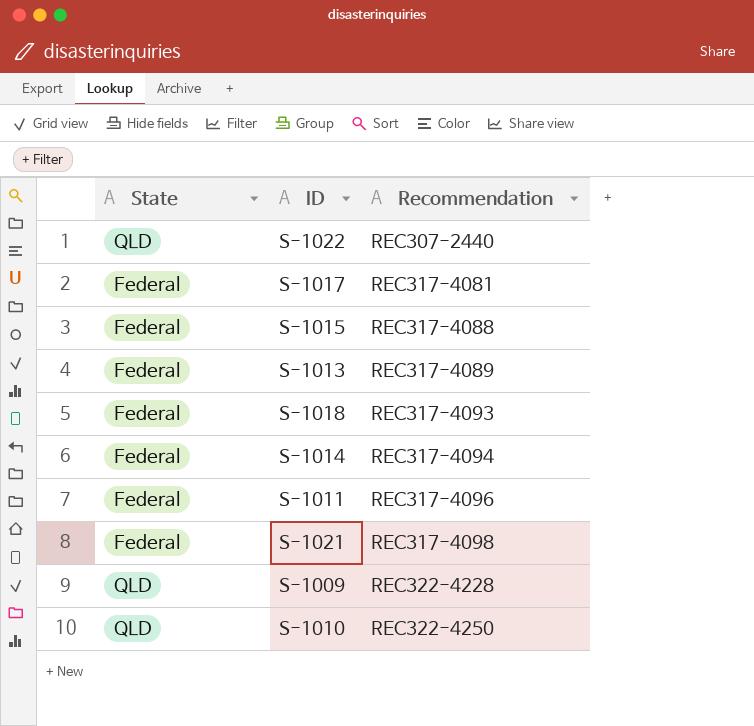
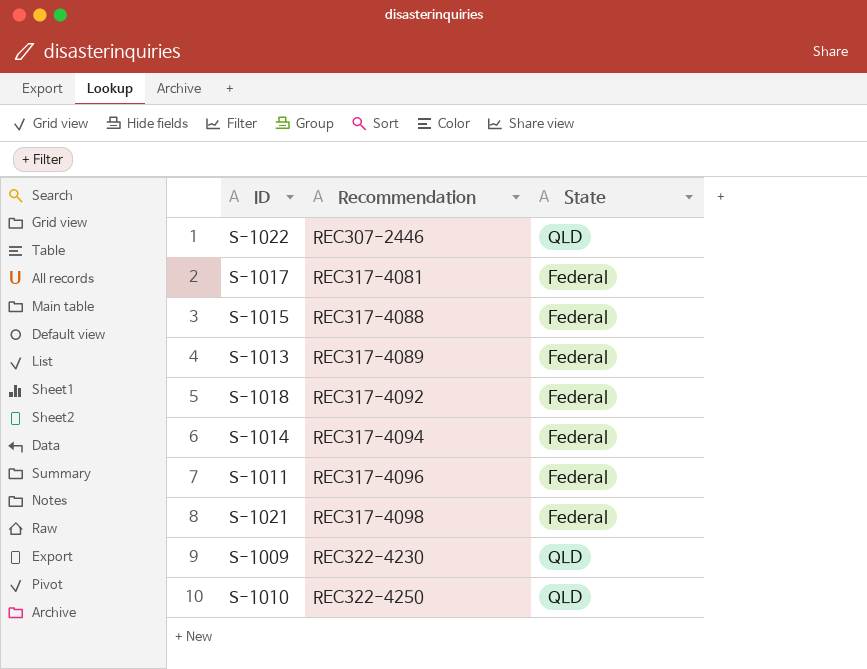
column State | position: 1 -> 3
S-1022 | Recommendation: REC307-2440 -> REC307-2446
S-1018 | Recommendation: REC317-4093 -> REC317-4092
S-1009 | Recommendation: REC322-4228 -> REC322-4230

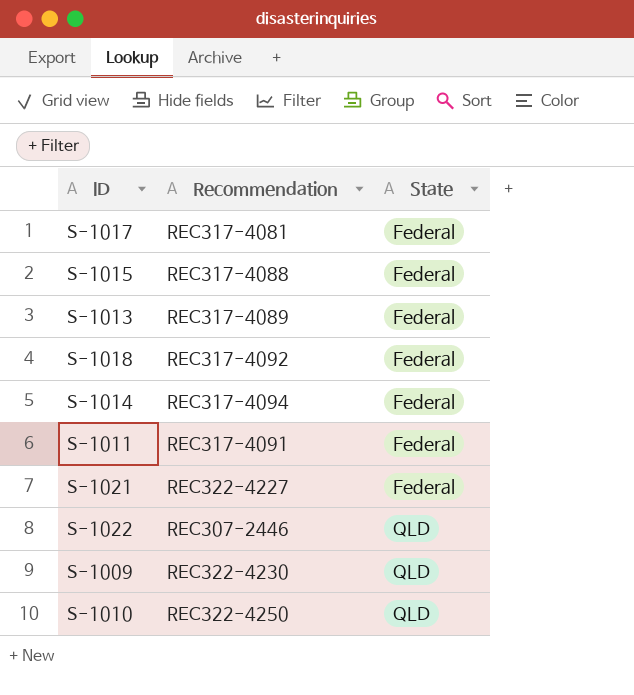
row order: Recommendation ascending -> State ascending
S-1011 | Recommendation: REC317-4096 -> REC317-4091
S-1021 | Recommendation: REC317-4098 -> REC322-4227

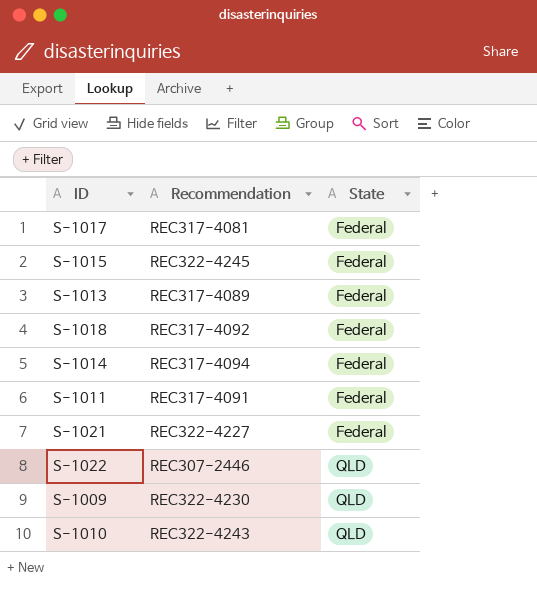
S-1015 | Recommendation: REC317-4088 -> REC322-4245
S-1010 | Recommendation: REC322-4250 -> REC322-4243

